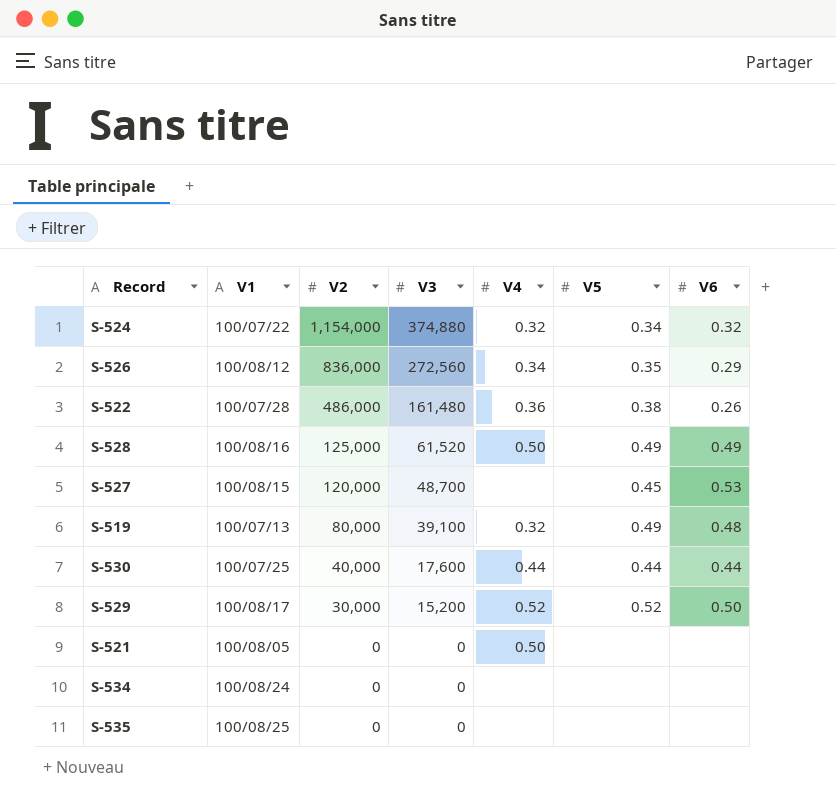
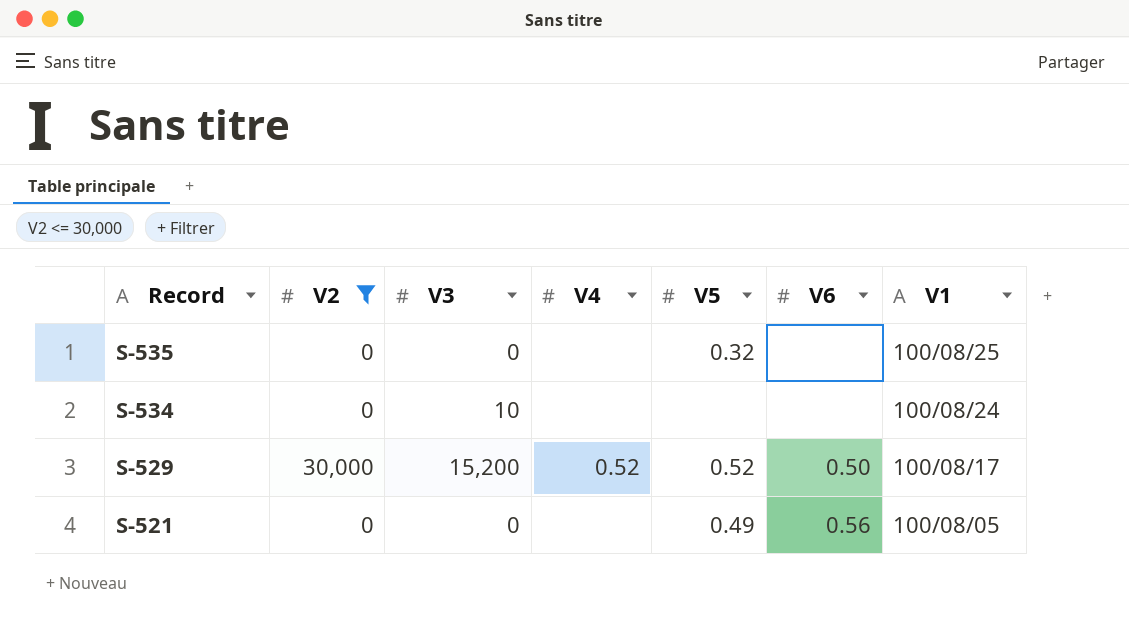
filter: none -> V2 <= 30,000
row order: V2 descending -> Record descending
column V1 | position: 2 -> 7
S-535 | V5: none -> 0.32
S-534 | V3: 0 -> 10
S-521 | V4: 0.50 -> none
S-521 | V5: none -> 0.49
S-521 | V6: none -> 0.56

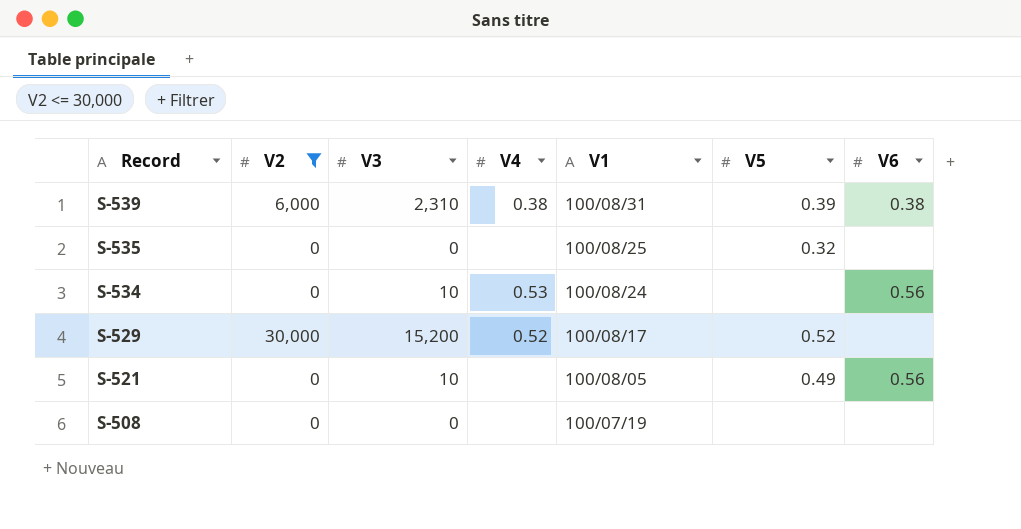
column V1 | position: 7 -> 5
row S-539: none -> 6,000 | 2,310 | 0.38 | 100/08/31 | 0.39 | 0.38
S-534 | V4: none -> 0.53
S-534 | V6: none -> 0.56
S-529 | V6: 0.50 -> none
S-521 | V3: 0 -> 10
row S-508: none -> 0 | 0 | none | 100/07/19 | none | none

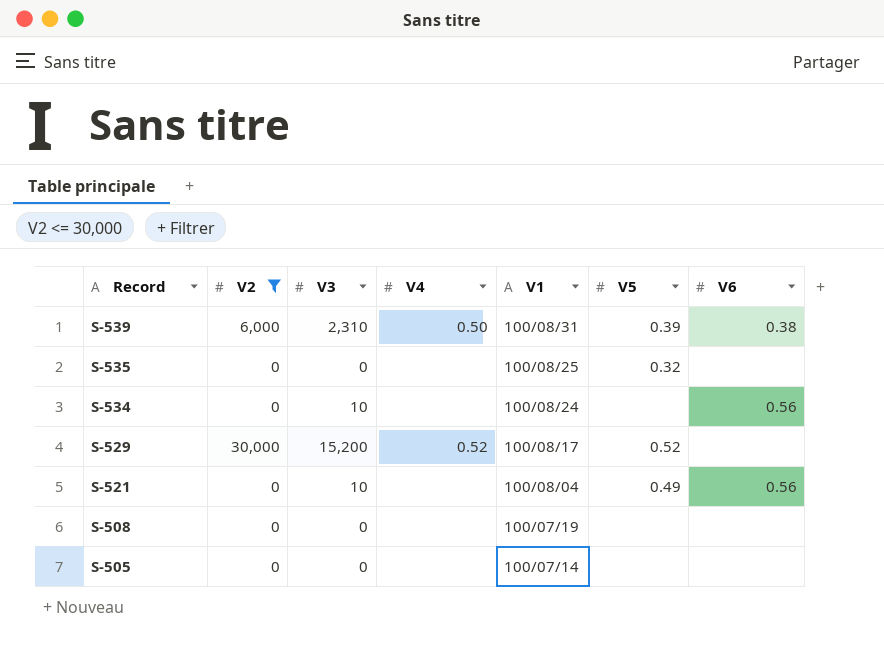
S-539 | V4: 0.38 -> 0.50
S-534 | V4: 0.53 -> none
S-521 | V1: 100/08/05 -> 100/08/04
row S-505: none -> 0 | 0 | none | 100/07/14 | none | none

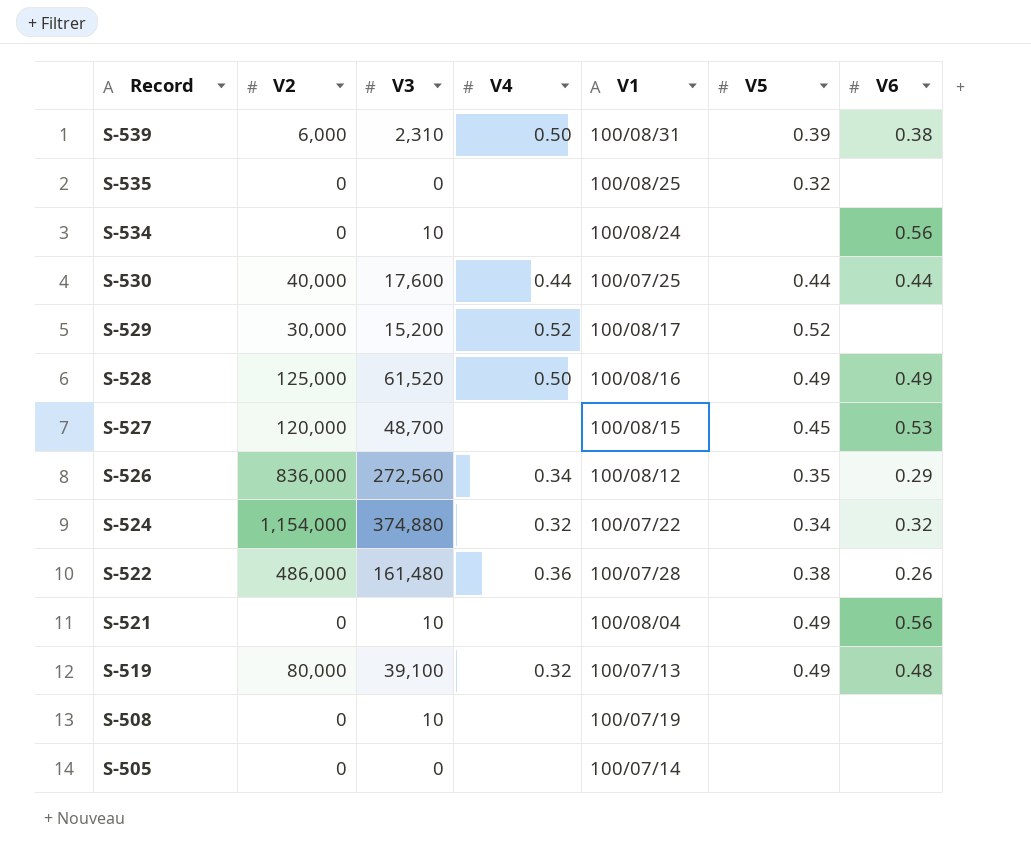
filter: V2 <= 30,000 -> none
S-508 | V3: 0 -> 10

